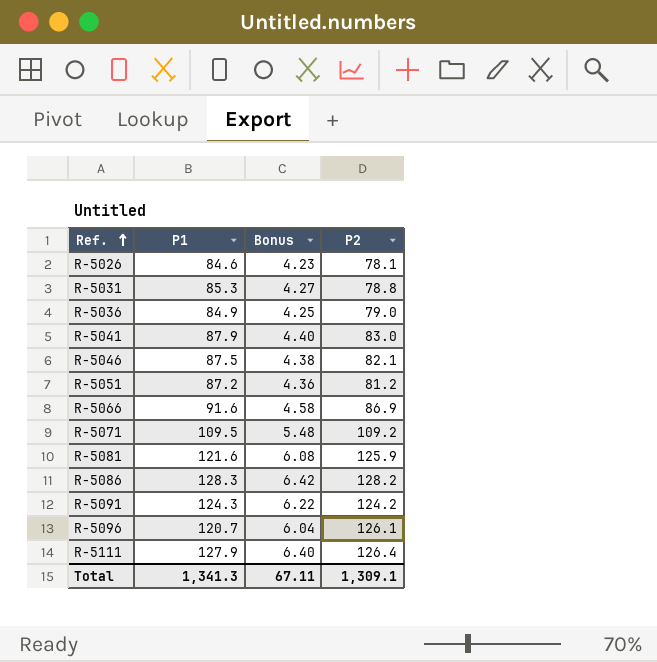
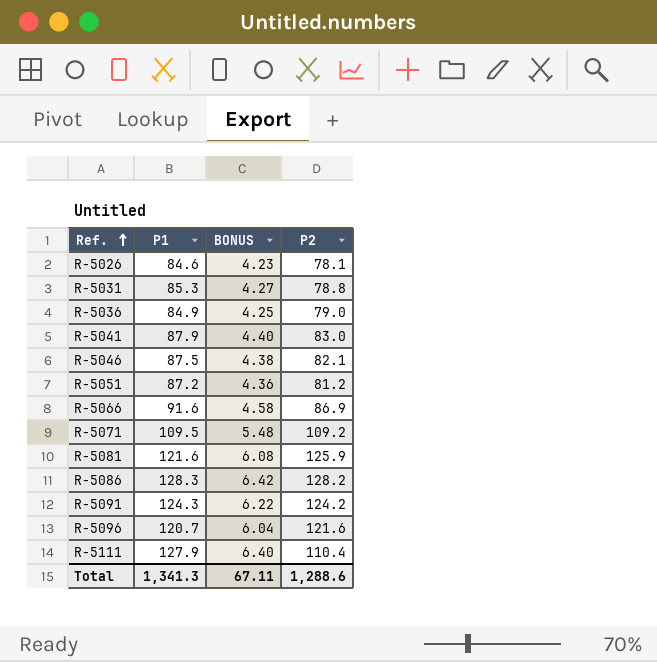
column name: Bonus -> BONUS
R-5096 | P2: 126.1 -> 121.6
R-5111 | P2: 126.4 -> 110.4
Total | P2: 1,309.1 -> 1,288.6

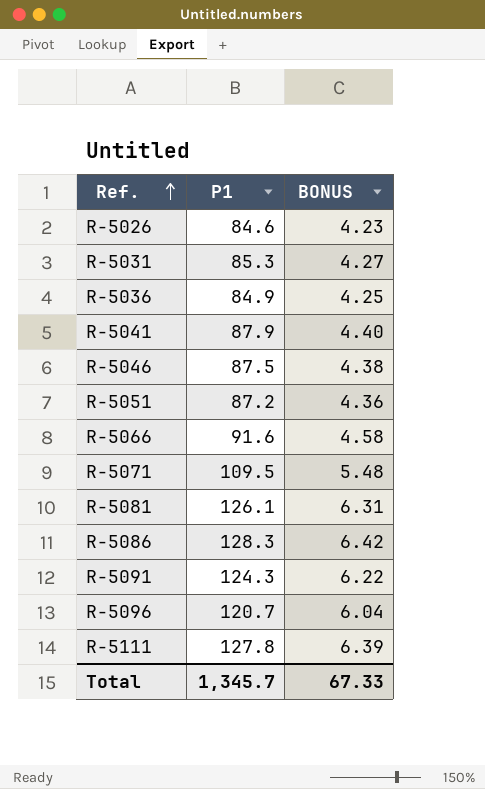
column P2 | position: 4 -> none
R-5081 | P1: 121.6 -> 126.1
R-5081 | BONUS: 6.08 -> 6.31
R-5111 | P1: 127.9 -> 127.8
R-5111 | BONUS: 6.40 -> 6.39
Total | P1: 1,341.3 -> 1,345.7
Total | BONUS: 67.11 -> 67.33

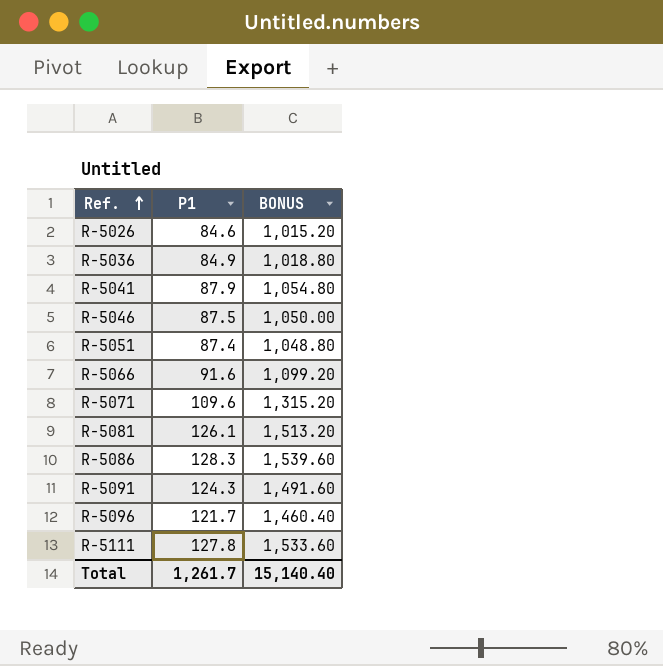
column BONUS | formula: [P1] * 0.05 -> [P1] * 12
row R-5031: 85.3 | 4.27 -> none
R-5051 | P1: 87.2 -> 87.4
R-5071 | P1: 109.5 -> 109.6
R-5096 | P1: 120.7 -> 121.7
Total | P1: 1,345.7 -> 1,261.7
Total | BONUS: 67.33 -> 15,140.40

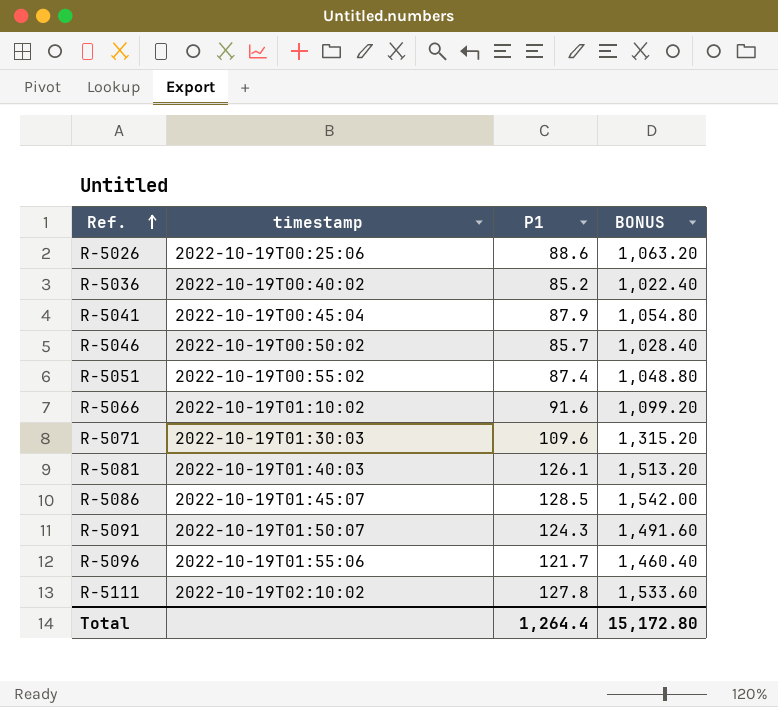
column timestamp | position: none -> 2
R-5026 | P1: 84.6 -> 88.6
R-5026 | BONUS: 1,015.20 -> 1,063.20
R-5036 | P1: 84.9 -> 85.2
R-5036 | BONUS: 1,018.80 -> 1,022.40
R-5046 | P1: 87.5 -> 85.7
R-5046 | BONUS: 1,050.00 -> 1,028.40
R-5086 | P1: 128.3 -> 128.5
R-5086 | BONUS: 1,539.60 -> 1,542.00
Total | P1: 1,261.7 -> 1,264.4
Total | BONUS: 15,140.40 -> 15,172.80

